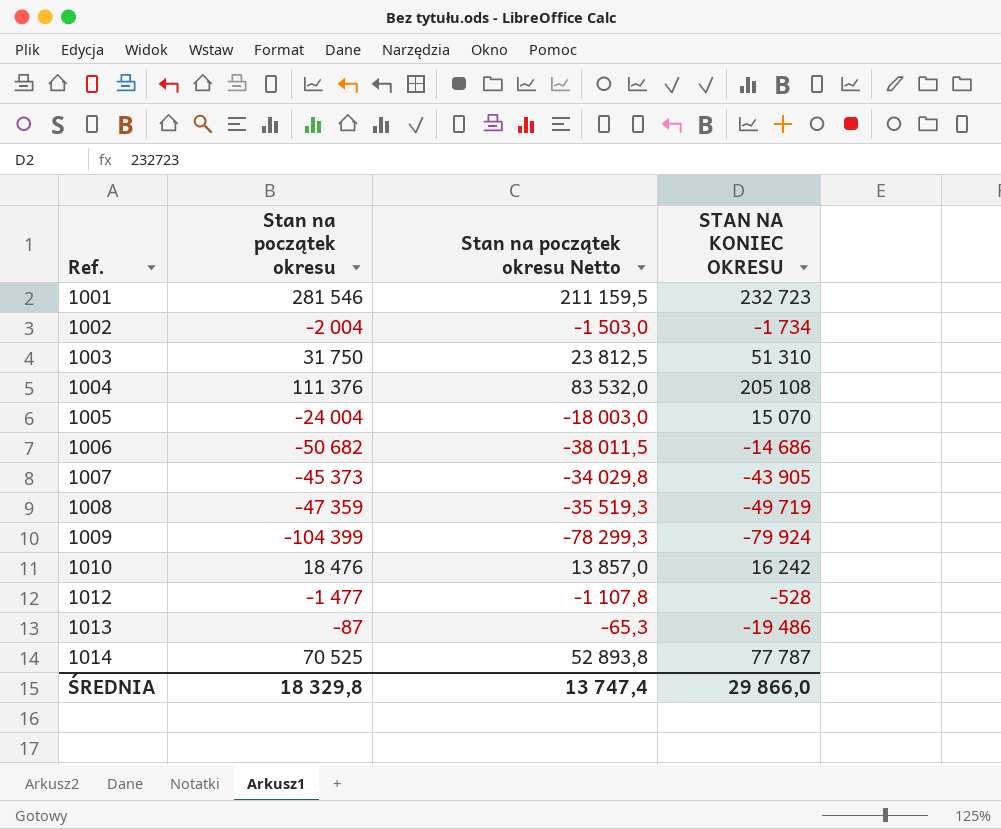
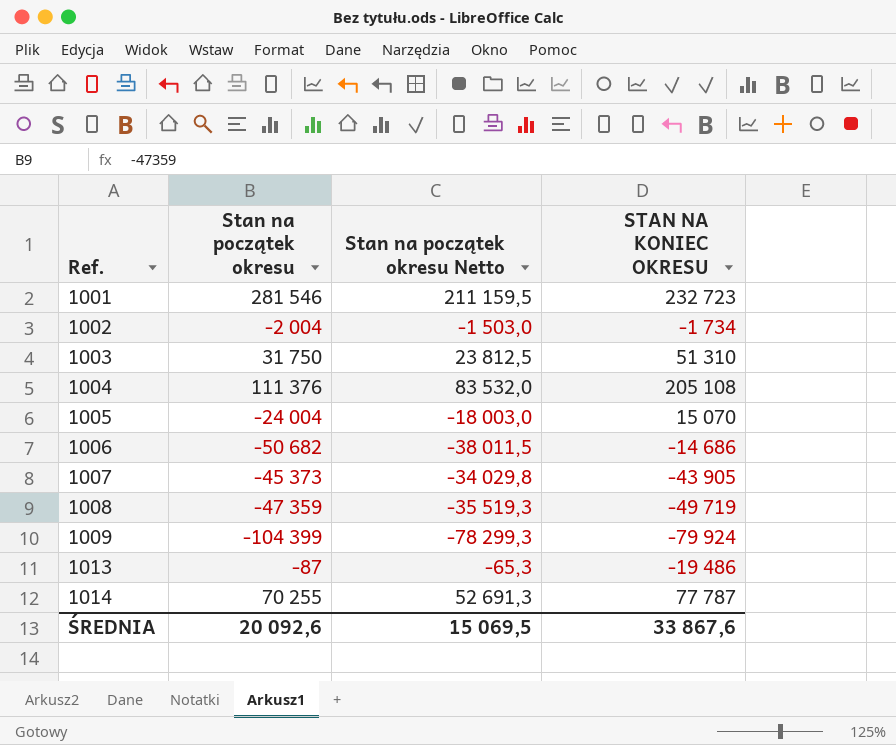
row 1010: 18 476 | 13 857,0 | 16 242 -> none
row 1012: -1 477 | -1 107,8 | -528 -> none
1014 | Stan na początek okresu: 70 525 -> 70 255
1014 | Stan na początek okresu Netto: 52 893,8 -> 52 691,3
ŚREDNIA | Stan na początek okresu: 18 329,8 -> 20 092,6
ŚREDNIA | Stan na początek okresu Netto: 13 747,4 -> 15 069,5
ŚREDNIA | STAN NA KONIEC OKRESU: 29 866,0 -> 33 867,6

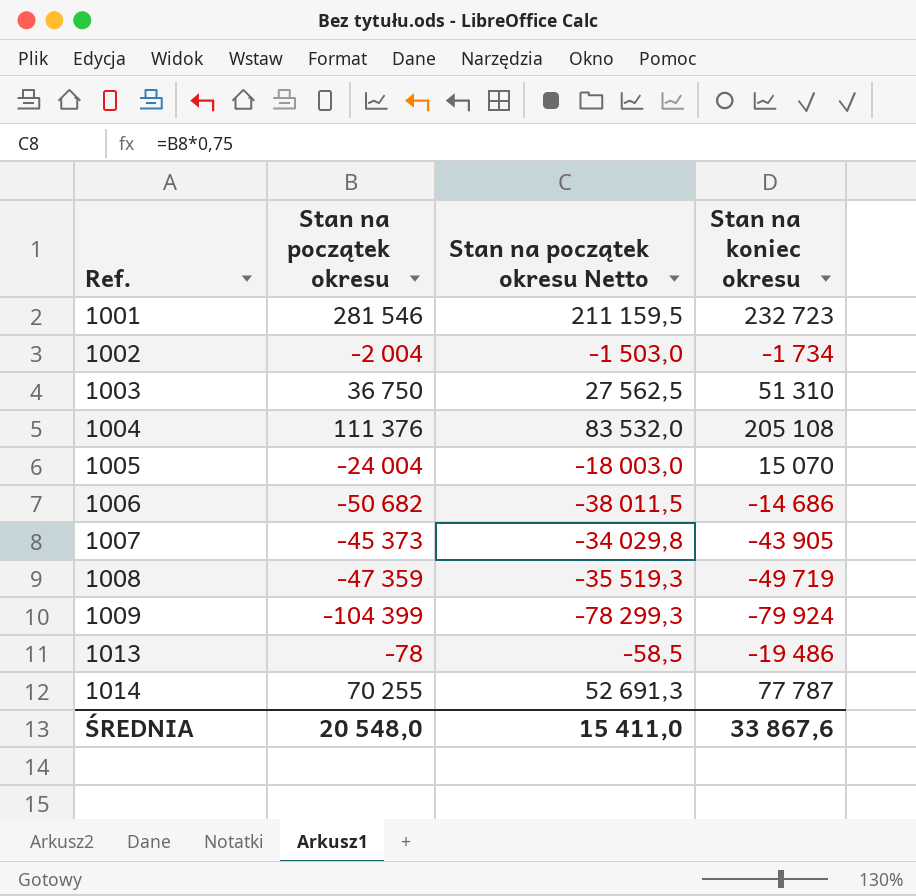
column name: STAN NA KONIEC OKRESU -> Stan na koniec okresu
1003 | Stan na początek okresu: 31 750 -> 36 750
1003 | Stan na początek okresu Netto: 23 812,5 -> 27 562,5
1013 | Stan na początek okresu: -87 -> -78
1013 | Stan na początek okresu Netto: -65,3 -> -58,5
ŚREDNIA | Stan na początek okresu: 20 092,6 -> 20 548,0
ŚREDNIA | Stan na początek okresu Netto: 15 069,5 -> 15 411,0

